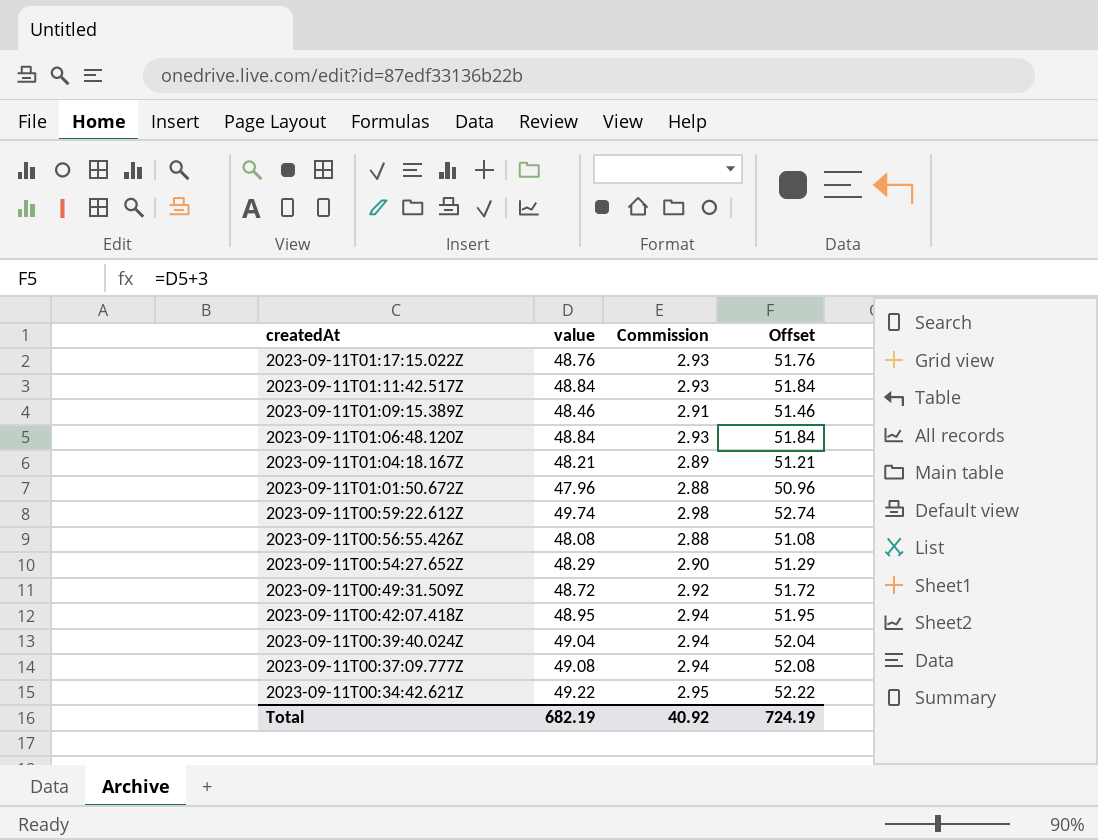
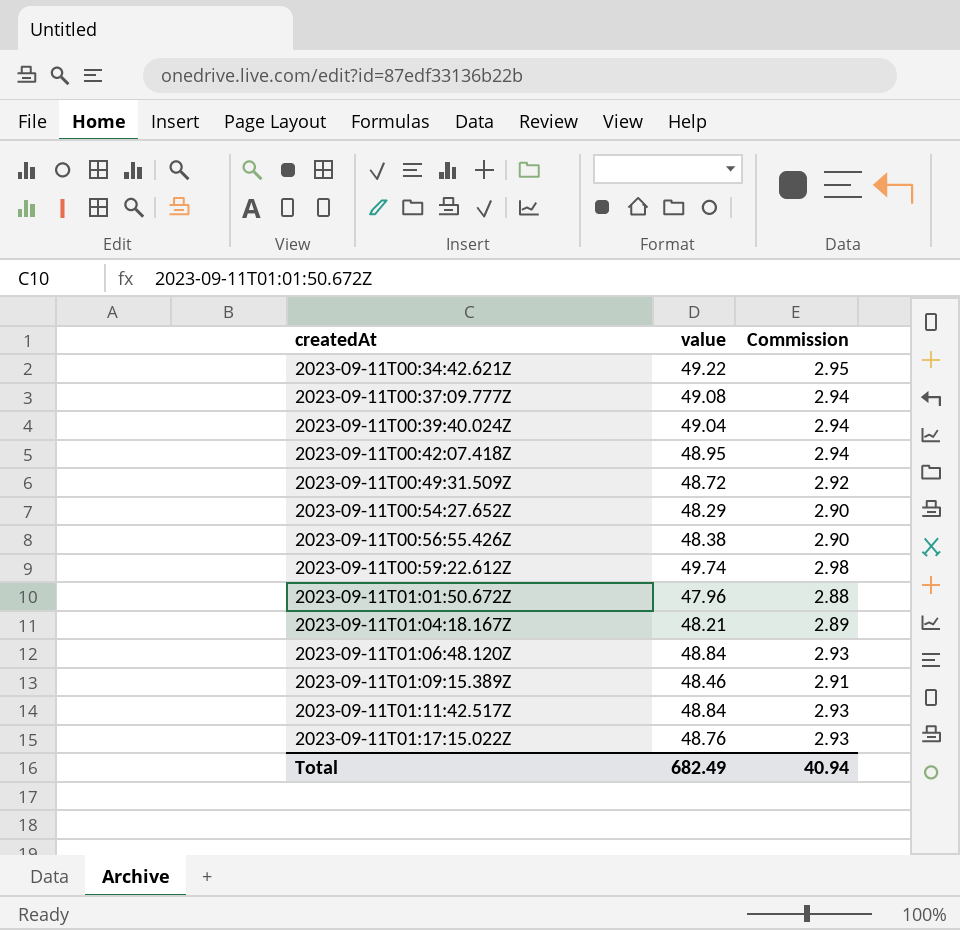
row order: createdAt descending -> createdAt ascending
column Offset | formula: [value] + 3 -> none
2023-09-11T00:56:55.426Z | value: 48.08 -> 48.38
2023-09-11T00:56:55.426Z | Commission: 2.88 -> 2.90
Total | value: 682.19 -> 682.49
Total | Commission: 40.92 -> 40.94

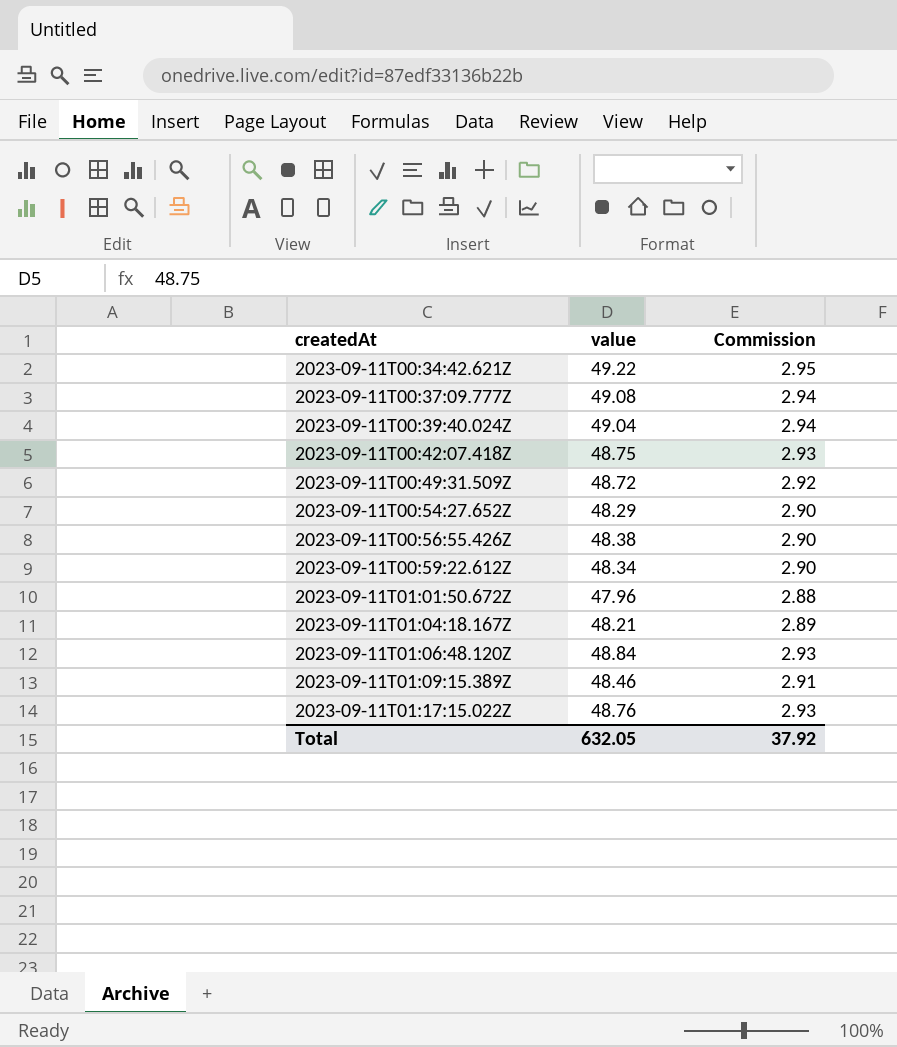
row 2023-09-11T01:11:42.517Z: 48.84 | 2.93 -> none
2023-09-11T00:42:07.418Z | value: 48.95 -> 48.75
2023-09-11T00:42:07.418Z | Commission: 2.94 -> 2.93
2023-09-11T00:59:22.612Z | value: 49.74 -> 48.34
2023-09-11T00:59:22.612Z | Commission: 2.98 -> 2.90
Total | value: 682.49 -> 632.05
Total | Commission: 40.94 -> 37.92

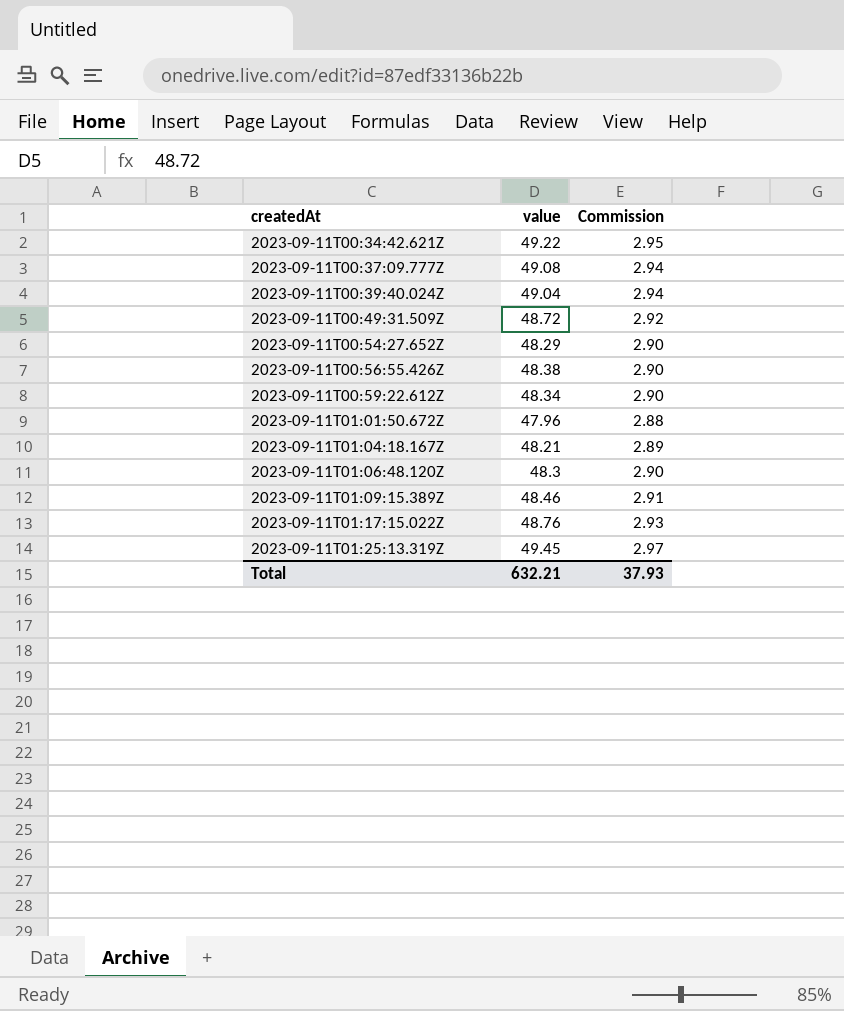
row 2023-09-11T00:42:07.418Z: 48.75 | 2.93 -> none
2023-09-11T01:06:48.120Z | value: 48.84 -> 48.3
2023-09-11T01:06:48.120Z | Commission: 2.93 -> 2.90
row 2023-09-11T01:25:13.319Z: none -> 49.45 | 2.97
Total | value: 632.05 -> 632.21
Total | Commission: 37.92 -> 37.93

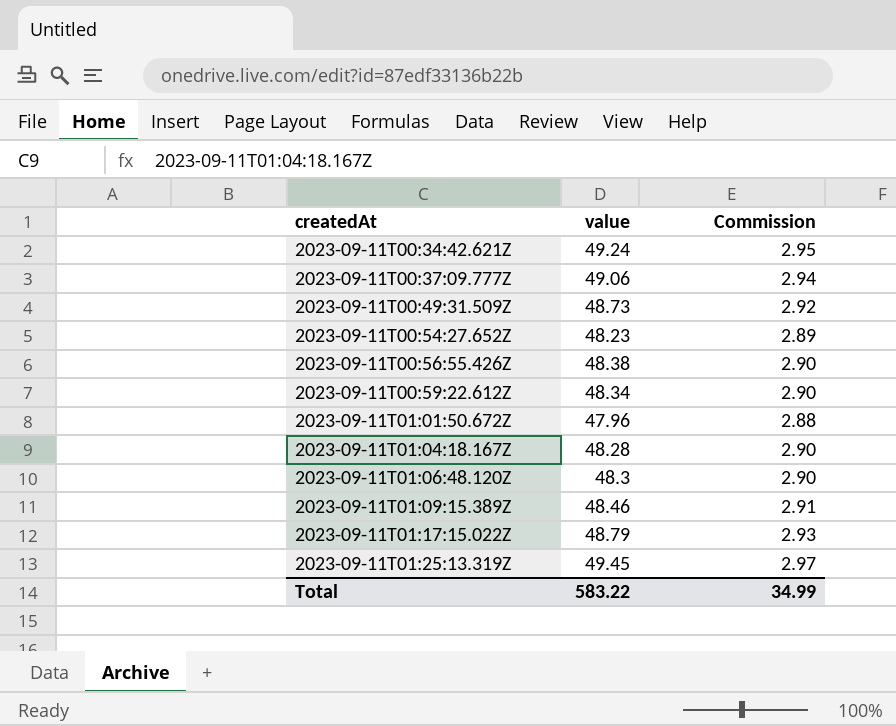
row 2023-09-11T00:39:40.024Z: 49.04 | 2.94 -> none
2023-09-11T00:34:42.621Z | value: 49.22 -> 49.24
2023-09-11T00:37:09.777Z | value: 49.08 -> 49.06
2023-09-11T00:49:31.509Z | value: 48.72 -> 48.73
2023-09-11T00:54:27.652Z | value: 48.29 -> 48.23
2023-09-11T00:54:27.652Z | Commission: 2.90 -> 2.89
2023-09-11T01:04:18.167Z | value: 48.21 -> 48.28
2023-09-11T01:04:18.167Z | Commission: 2.89 -> 2.90
2023-09-11T01:17:15.022Z | value: 48.76 -> 48.79
Total | value: 632.21 -> 583.22
Total | Commission: 37.93 -> 34.99

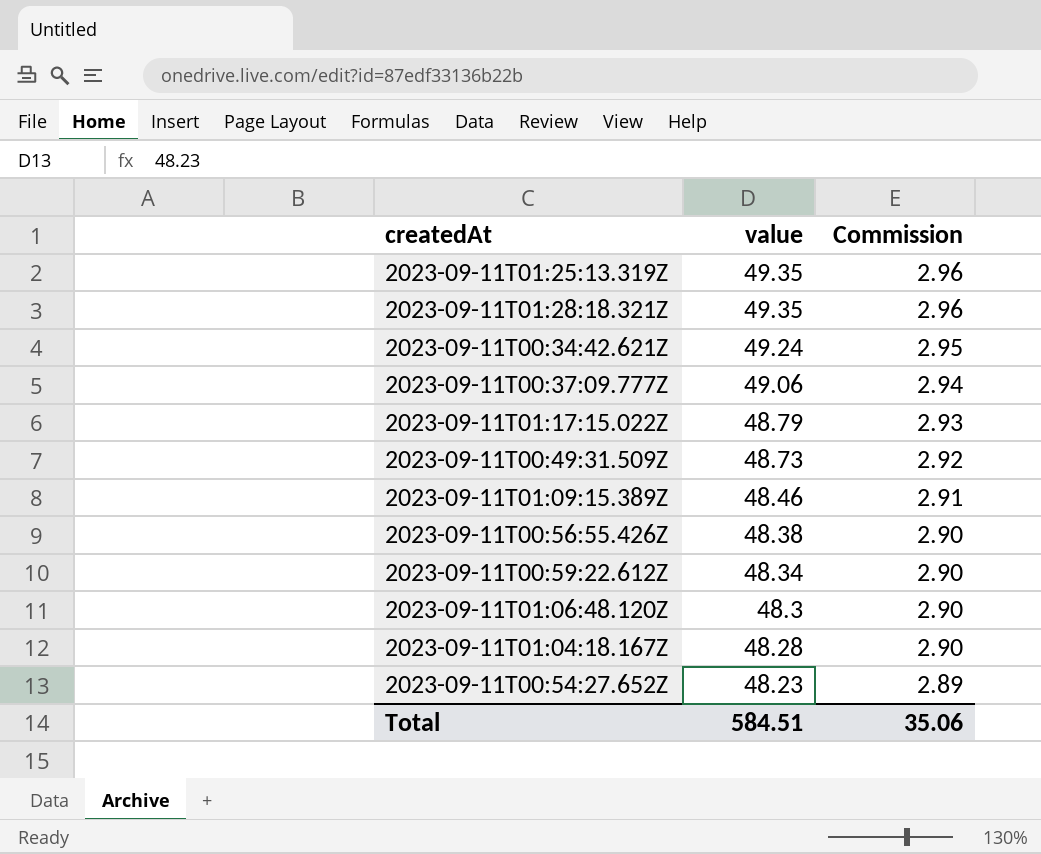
row order: createdAt ascending -> value descending
row 2023-09-11T01:01:50.672Z: 47.96 | 2.88 -> none
2023-09-11T01:25:13.319Z | value: 49.45 -> 49.35
2023-09-11T01:25:13.319Z | Commission: 2.97 -> 2.96
row 2023-09-11T01:28:18.321Z: none -> 49.35 | 2.96
Total | value: 583.22 -> 584.51
Total | Commission: 34.99 -> 35.06

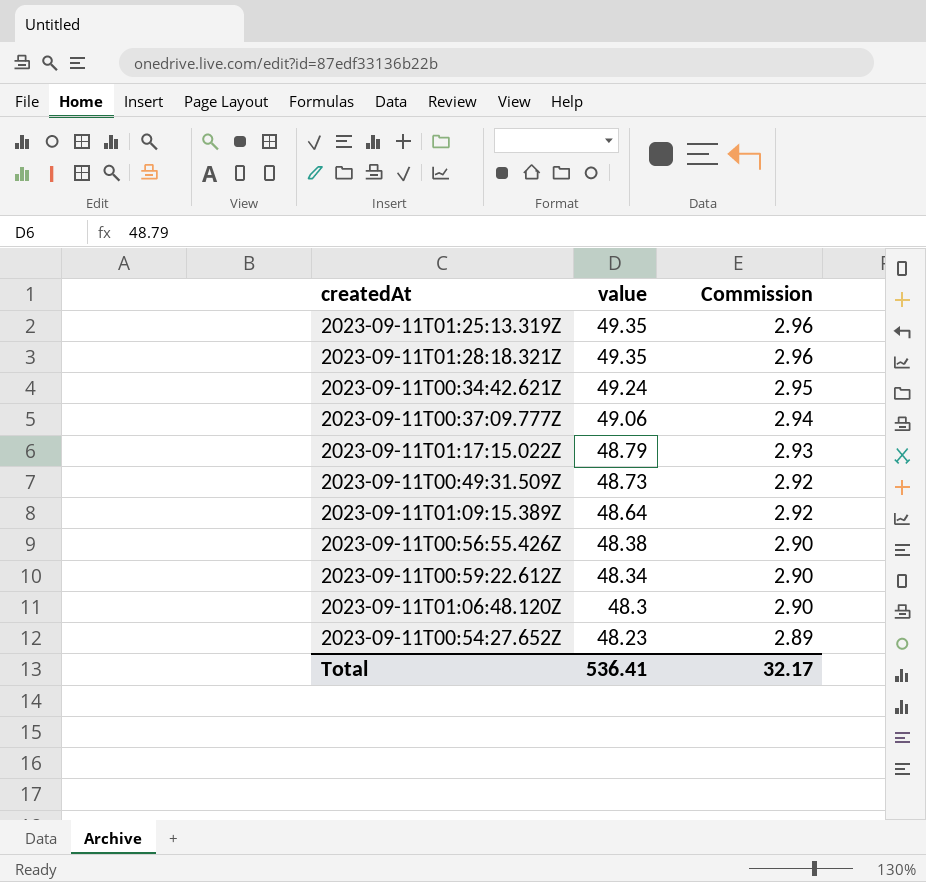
row 2023-09-11T01:04:18.167Z: 48.28 | 2.90 -> none
2023-09-11T01:09:15.389Z | value: 48.46 -> 48.64
2023-09-11T01:09:15.389Z | Commission: 2.91 -> 2.92
Total | value: 584.51 -> 536.41
Total | Commission: 35.06 -> 32.17

